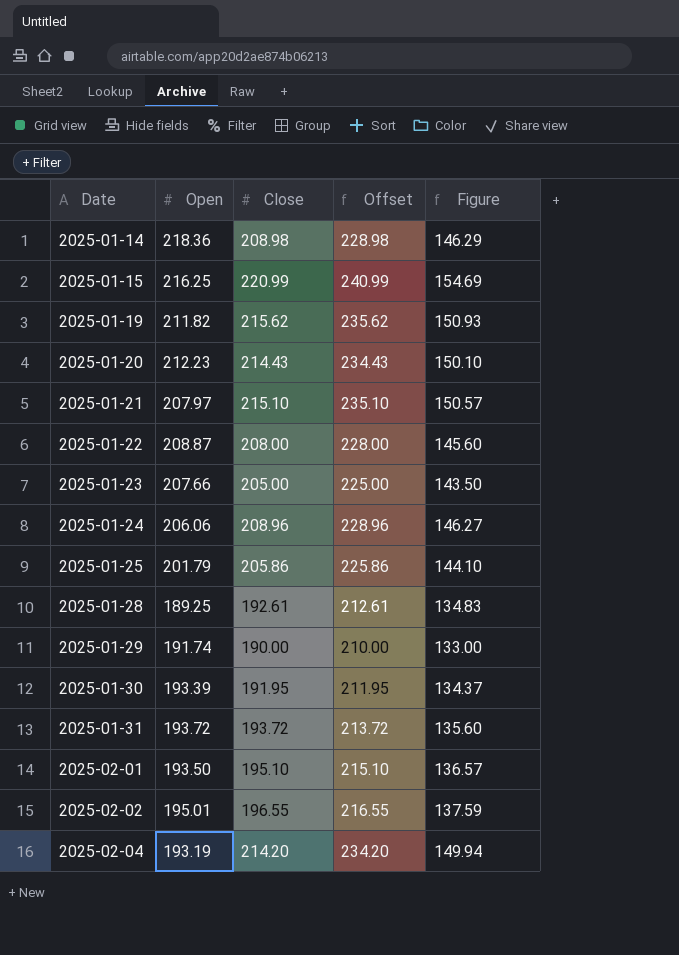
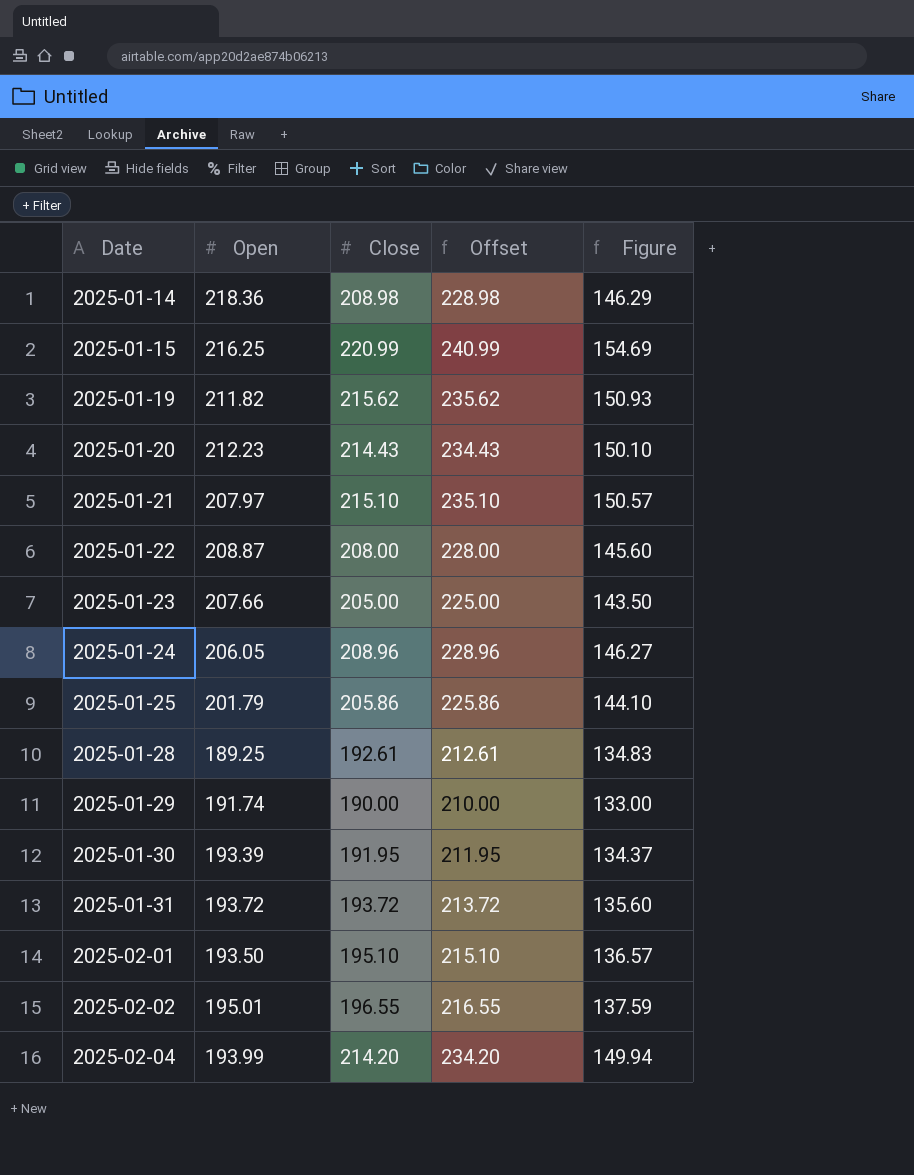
2025-01-24 | Open: 206.06 -> 206.05
2025-02-04 | Open: 193.19 -> 193.99

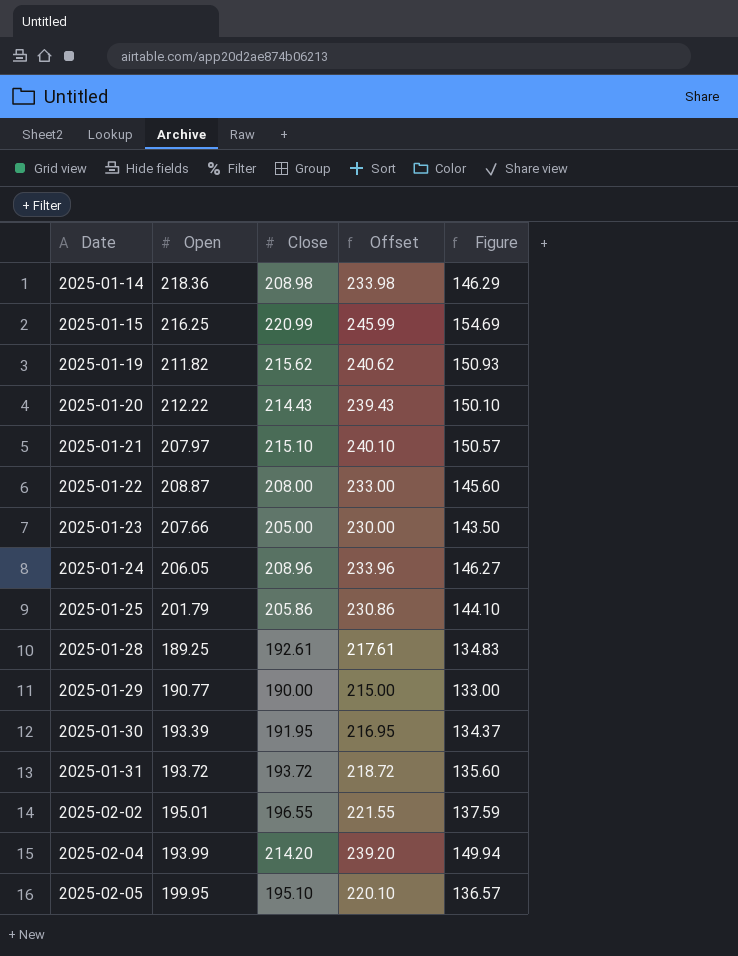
column Offset | formula: [Close] + 20 -> [Close] + 25
row 2025-02-01: 193.50 | 195.10 | 215.10 | 136.57 -> none
2025-01-20 | Open: 212.23 -> 212.22
2025-01-29 | Open: 191.74 -> 190.77
row 2025-02-05: none -> 199.95 | 195.10 | 220.10 | 136.57

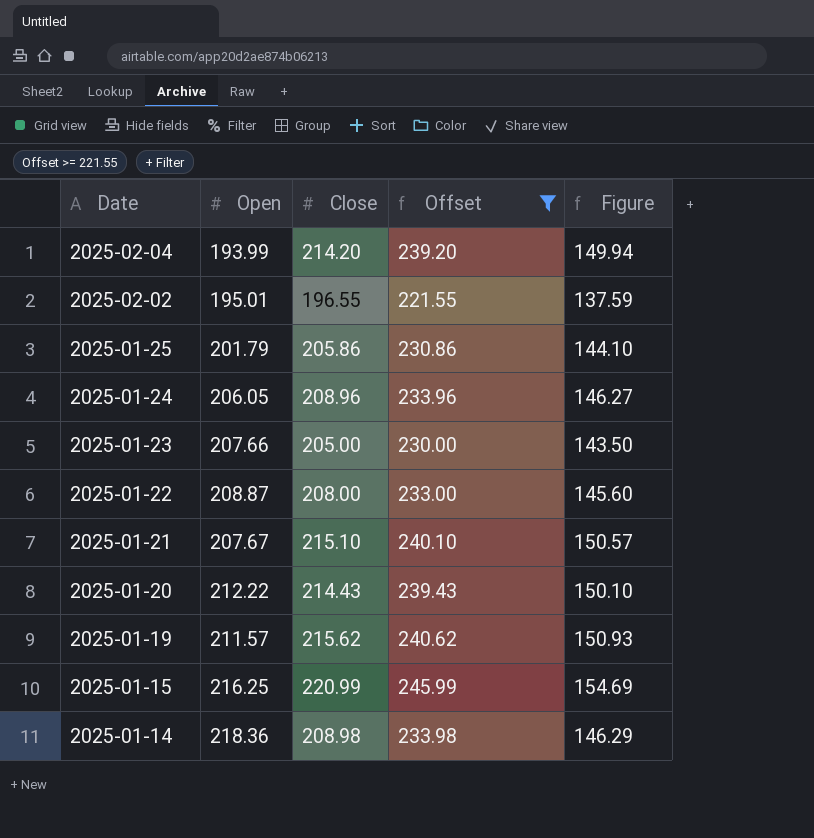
filter: none -> Offset >= 221.55
row order: Date ascending -> Date descending
2025-01-21 | Open: 207.97 -> 207.67
2025-01-19 | Open: 211.82 -> 211.57

